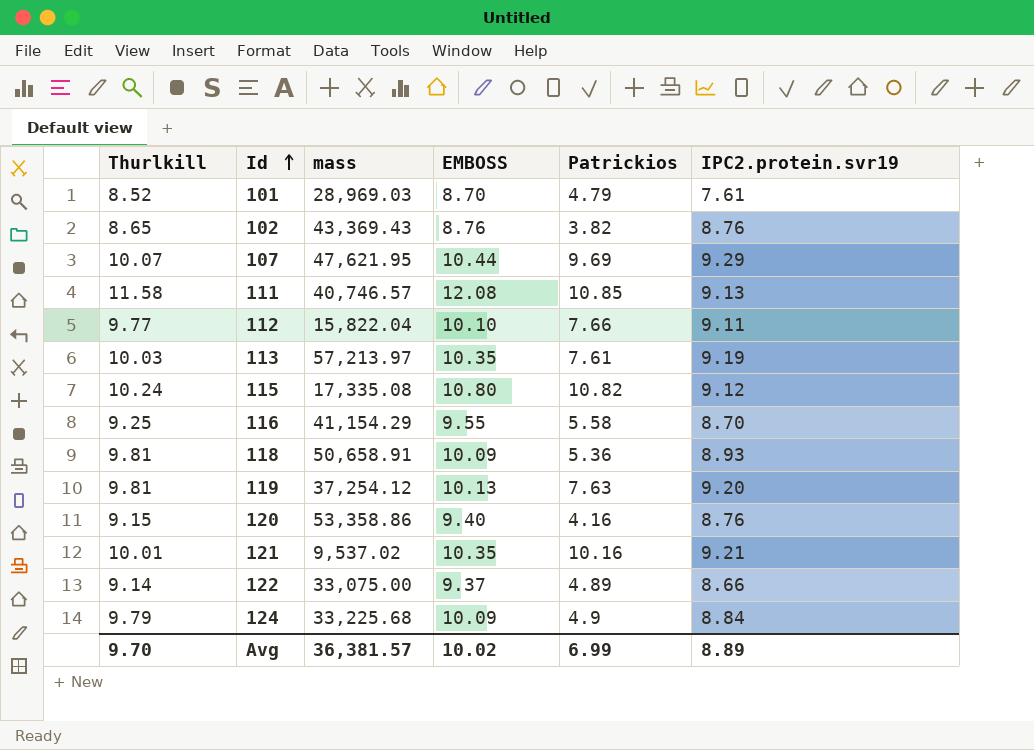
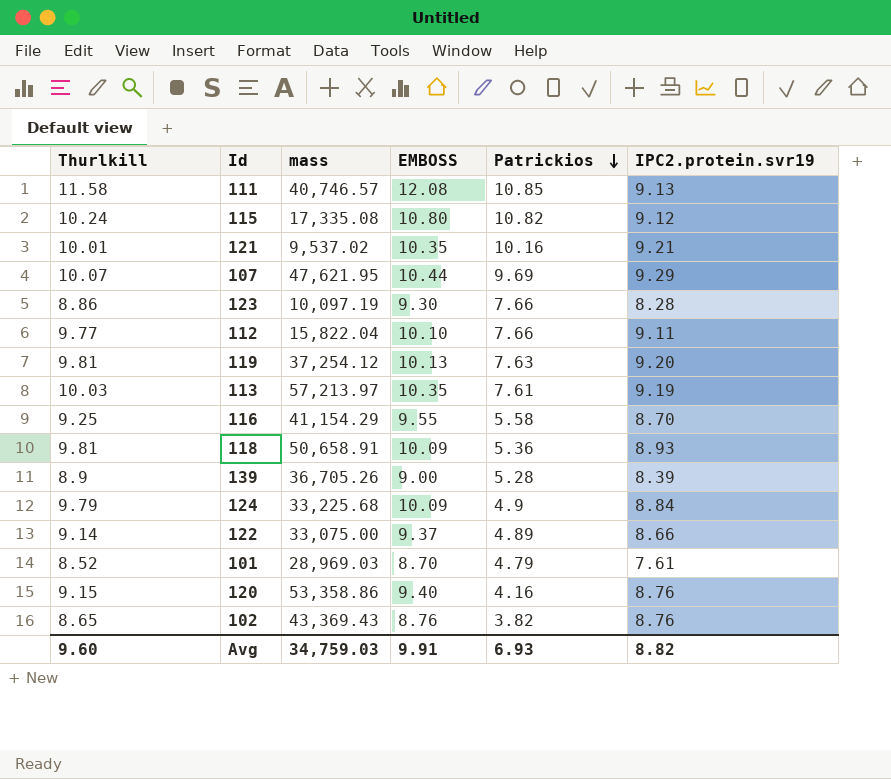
row order: Id ascending -> Patrickios descending
row 123: none -> 8.86 | 10,097.19 | 9.30 | 7.66 | 8.28
row 139: none -> 8.9 | 36,705.26 | 9.00 | 5.28 | 8.39
Avg | Thurlkill: 9.70 -> 9.60
Avg | mass: 36,381.57 -> 34,759.03
Avg | EMBOSS: 10.02 -> 9.91
Avg | Patrickios: 6.99 -> 6.93
Avg | IPC2.protein.svr19: 8.89 -> 8.82

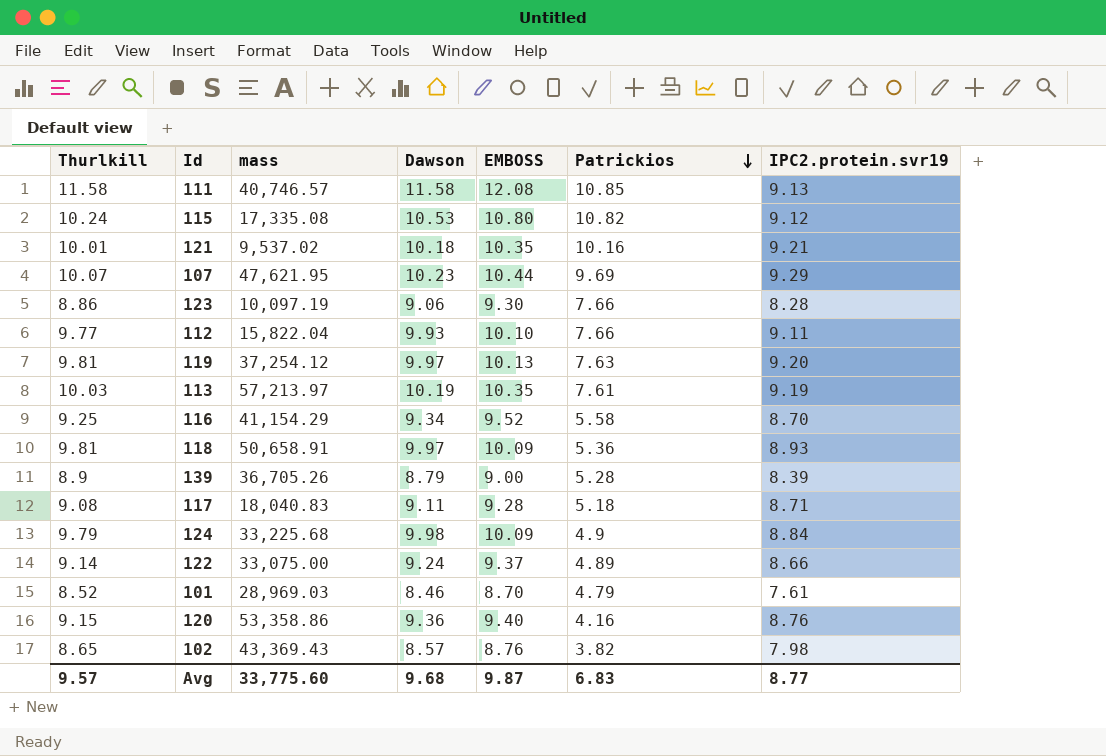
column Dawson | position: none -> 4
116 | EMBOSS: 9.55 -> 9.52
row 117: none -> 9.08 | 18,040.83 | 9.11 | 9.28 | 5.18 | 8.71
102 | IPC2.protein.svr19: 8.76 -> 7.98
Avg | Thurlkill: 9.60 -> 9.57
Avg | mass: 34,759.03 -> 33,775.60
Avg | EMBOSS: 9.91 -> 9.87
Avg | Patrickios: 6.93 -> 6.83
Avg | IPC2.protein.svr19: 8.82 -> 8.77

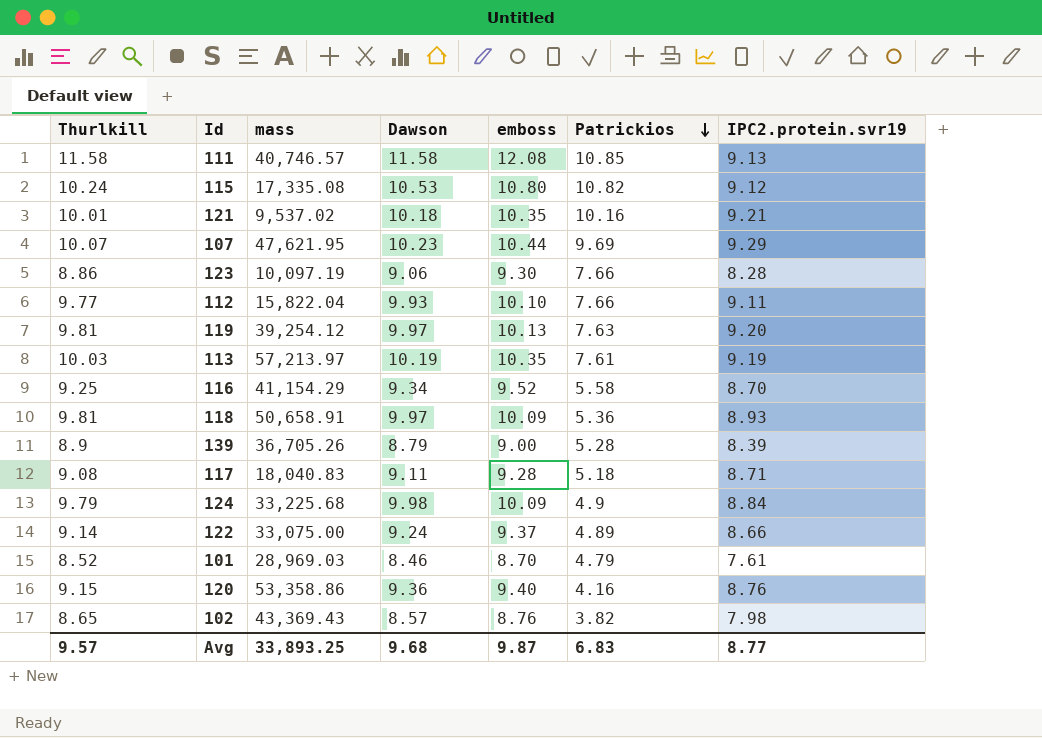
column name: EMBOSS -> emboss
119 | mass: 37,254.12 -> 39,254.12
Avg | mass: 33,775.60 -> 33,893.25

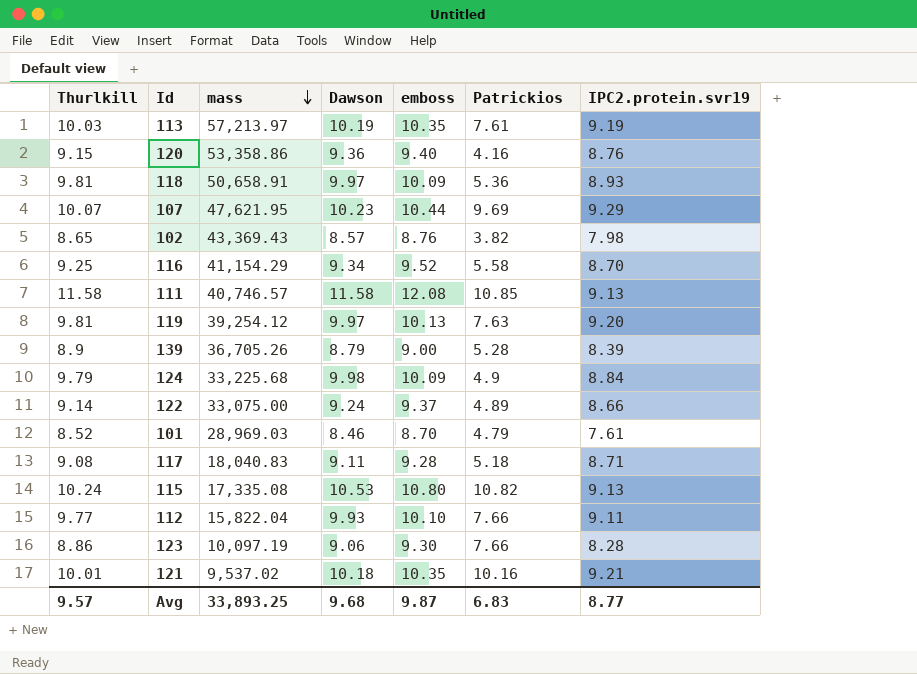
row order: Patrickios descending -> mass descending
115 | IPC2.protein.svr19: 9.12 -> 9.13

